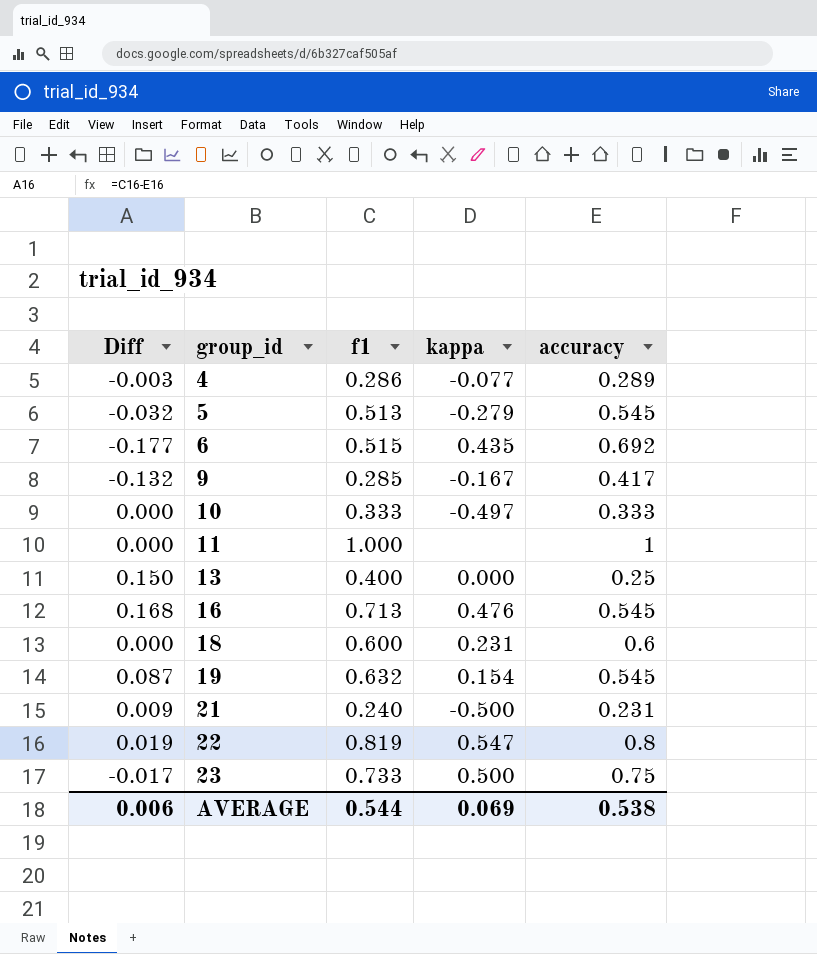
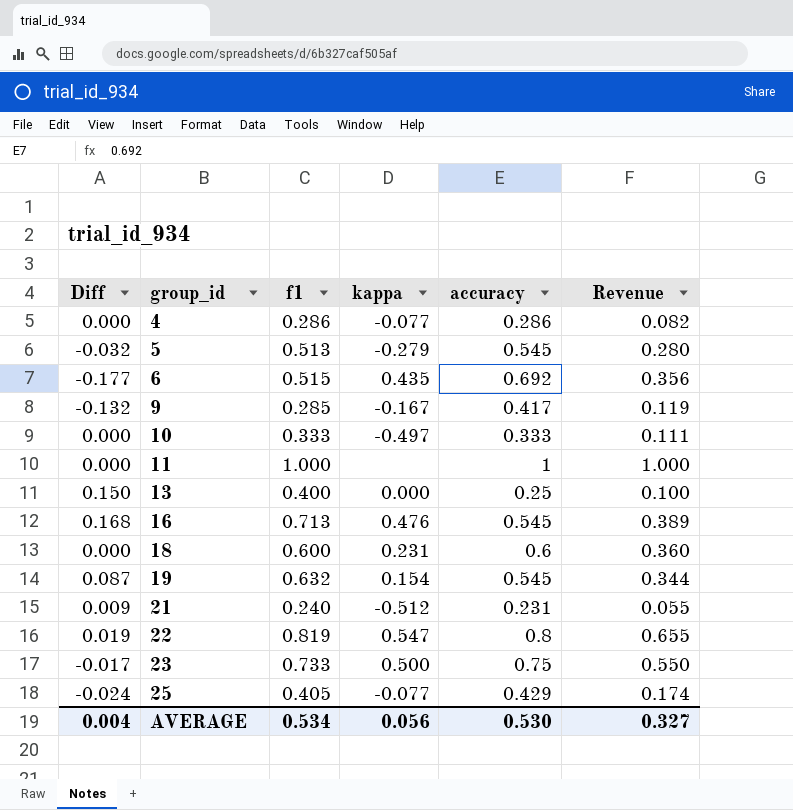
column Revenue | formula: none -> [f1] * [accuracy]
4 | Diff: -0.003 -> 0.000
4 | accuracy: 0.289 -> 0.286
21 | kappa: -0.500 -> -0.512
row 25: none -> -0.024 | 0.405 | -0.077 | 0.429 | 0.174
AVERAGE | Diff: 0.006 -> 0.004
AVERAGE | f1: 0.544 -> 0.534
AVERAGE | kappa: 0.069 -> 0.056
AVERAGE | accuracy: 0.538 -> 0.530

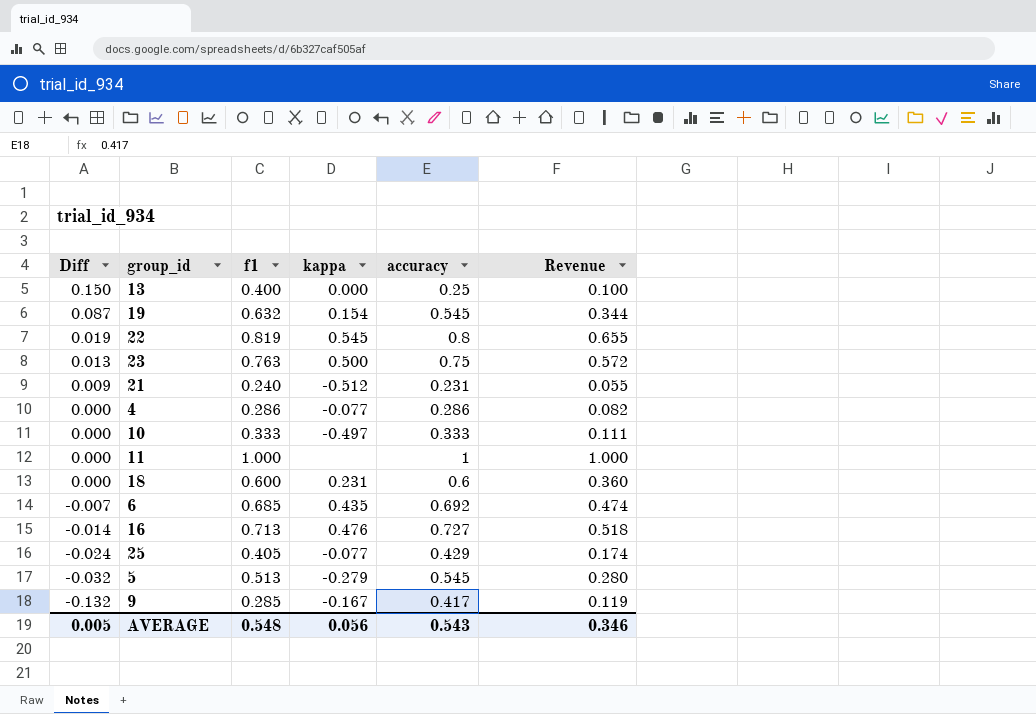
row order: group_id ascending -> Diff descending
22 | kappa: 0.547 -> 0.545
23 | Diff: -0.017 -> 0.013
23 | f1: 0.733 -> 0.763
23 | Revenue: 0.550 -> 0.572
6 | Diff: -0.177 -> -0.007
6 | f1: 0.515 -> 0.685
6 | Revenue: 0.356 -> 0.474
16 | Diff: 0.168 -> -0.014
16 | accuracy: 0.545 -> 0.727
16 | Revenue: 0.389 -> 0.518
AVERAGE | Diff: 0.004 -> 0.005
AVERAGE | f1: 0.534 -> 0.548
AVERAGE | accuracy: 0.530 -> 0.543
AVERAGE | Revenue: 0.327 -> 0.346

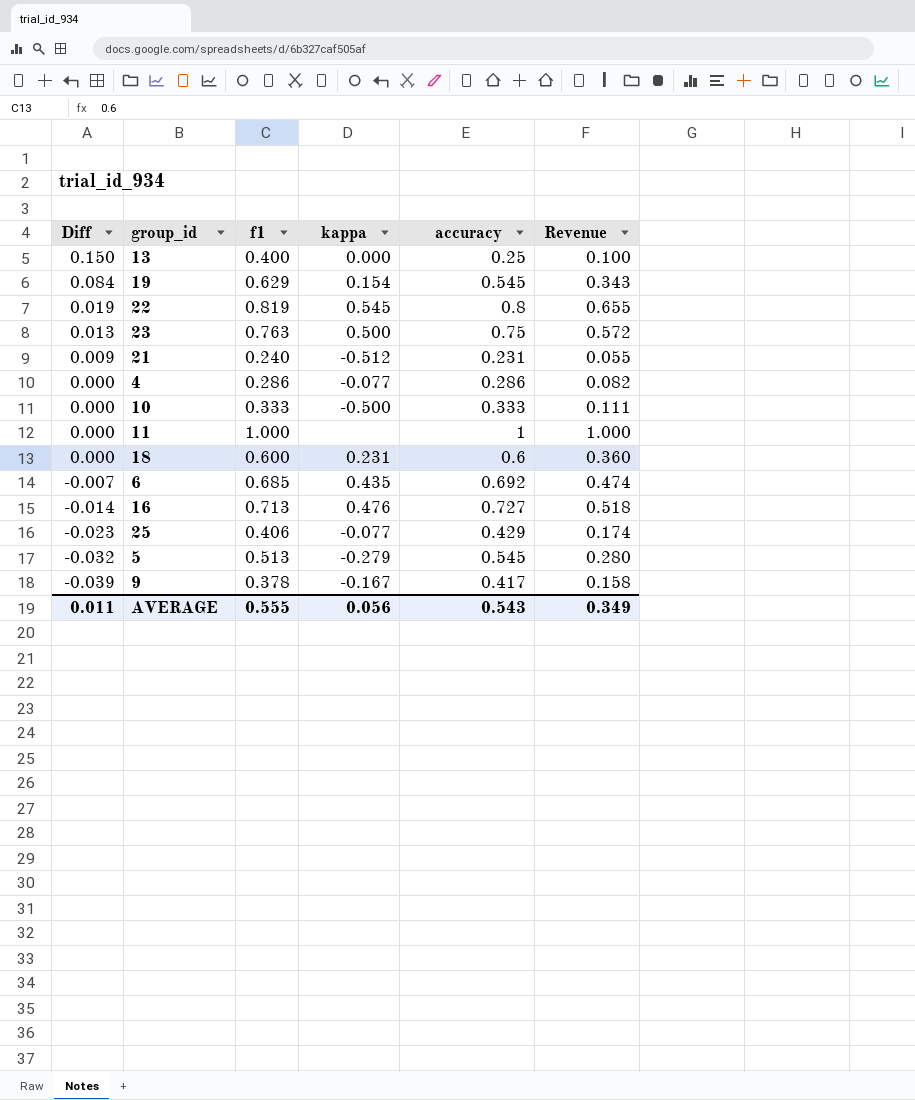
19 | Diff: 0.087 -> 0.084
19 | f1: 0.632 -> 0.629
19 | Revenue: 0.344 -> 0.343
10 | kappa: -0.497 -> -0.500
25 | Diff: -0.024 -> -0.023
25 | f1: 0.405 -> 0.406
9 | Diff: -0.132 -> -0.039
9 | f1: 0.285 -> 0.378
9 | Revenue: 0.119 -> 0.158
AVERAGE | Diff: 0.005 -> 0.011
AVERAGE | f1: 0.548 -> 0.555
AVERAGE | Revenue: 0.346 -> 0.349

